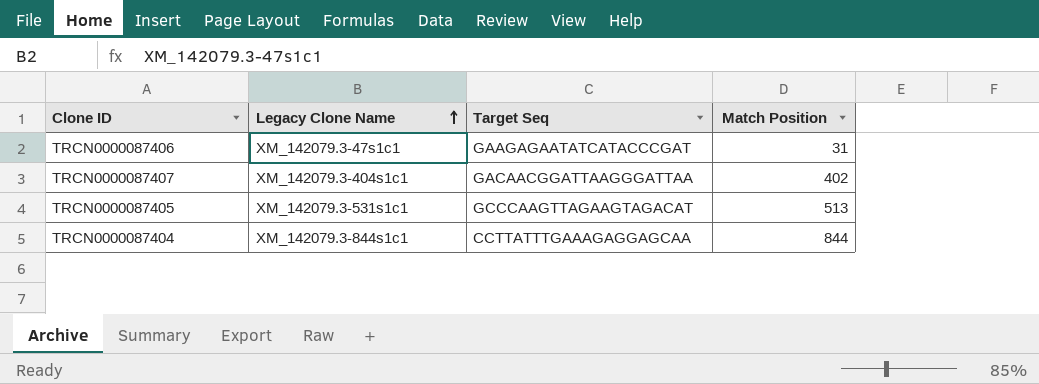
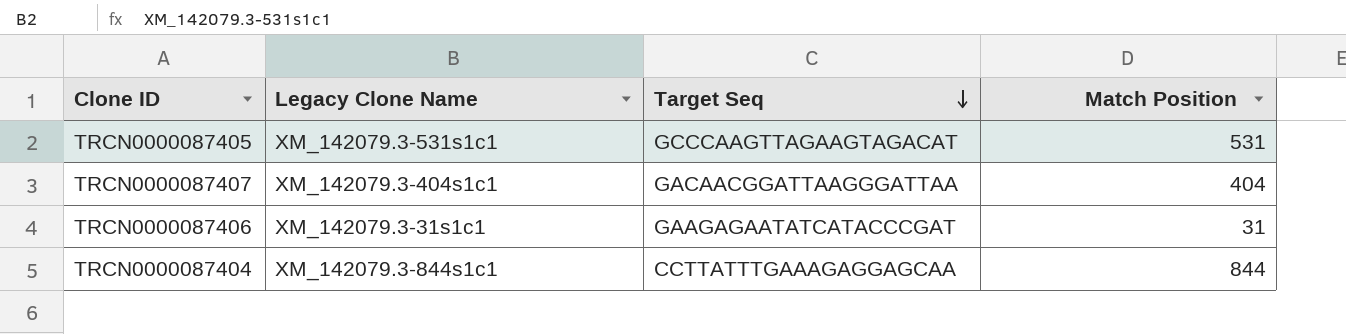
row order: Legacy Clone Name ascending -> Target Seq descending
TRCN0000087405 | Match Position: 513 -> 531
TRCN0000087407 | Match Position: 402 -> 404
TRCN0000087406 | Legacy Clone Name: XM_142079.3-47s1c1 -> XM_142079.3-31s1c1

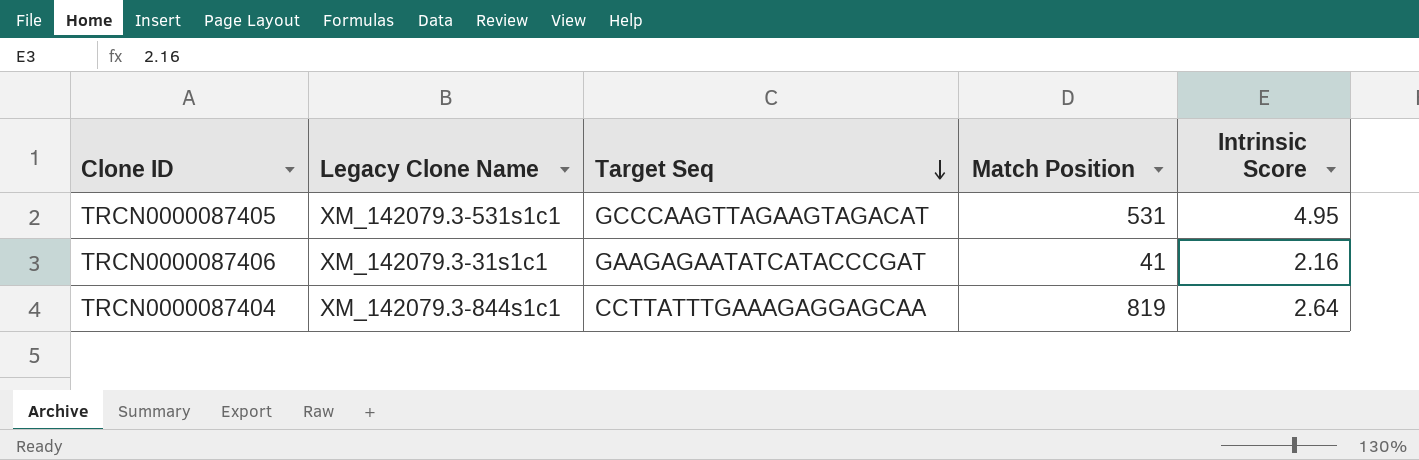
column Intrinsic Score | position: none -> 5
row TRCN0000087407: XM_142079.3-404s1c1 | GACAACGGATTAAGGGATTAA | 404 -> none
TRCN0000087406 | Match Position: 31 -> 41
TRCN0000087404 | Match Position: 844 -> 819

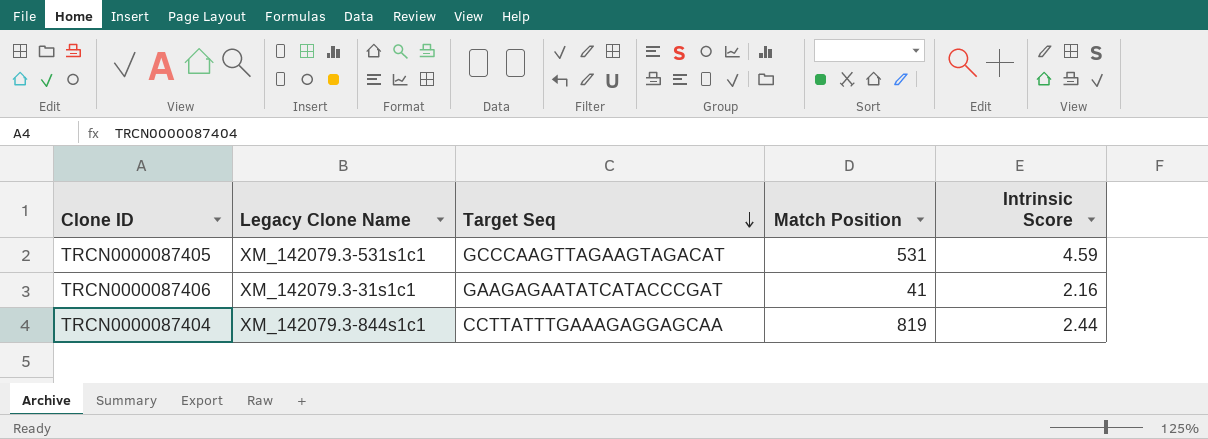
TRCN0000087405 | Intrinsic Score: 4.95 -> 4.59
TRCN0000087404 | Intrinsic Score: 2.64 -> 2.44

